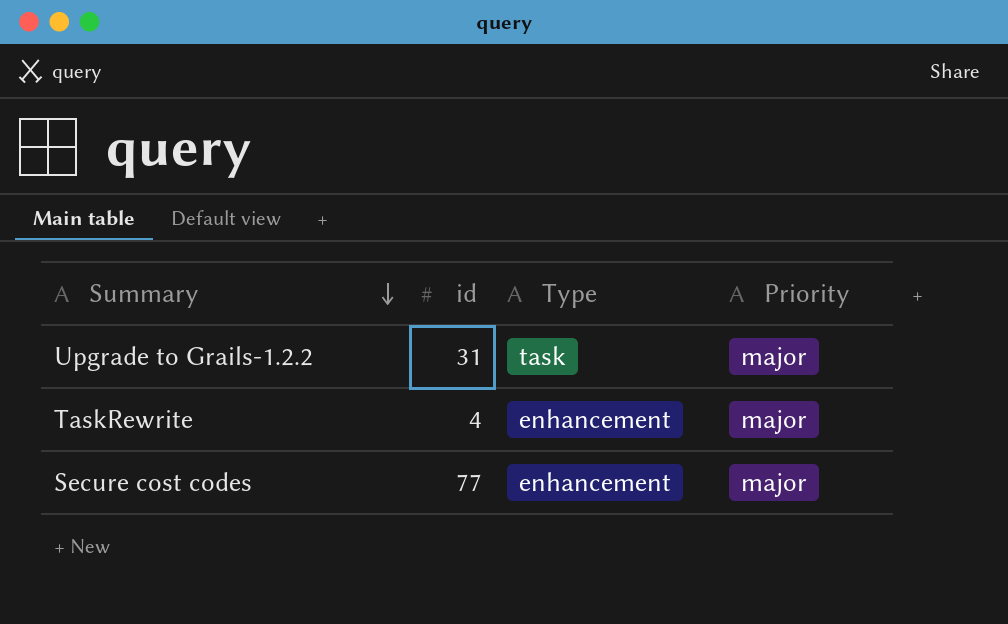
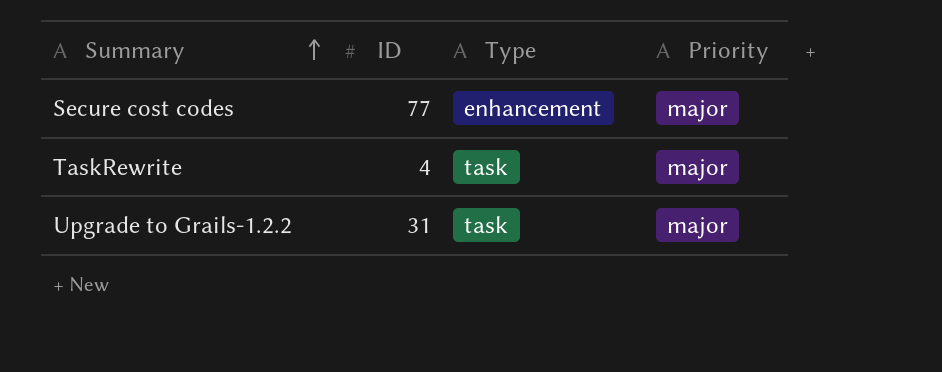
row order: Summary descending -> Summary ascending
column name: id -> ID
TaskRewrite | Type: enhancement -> task

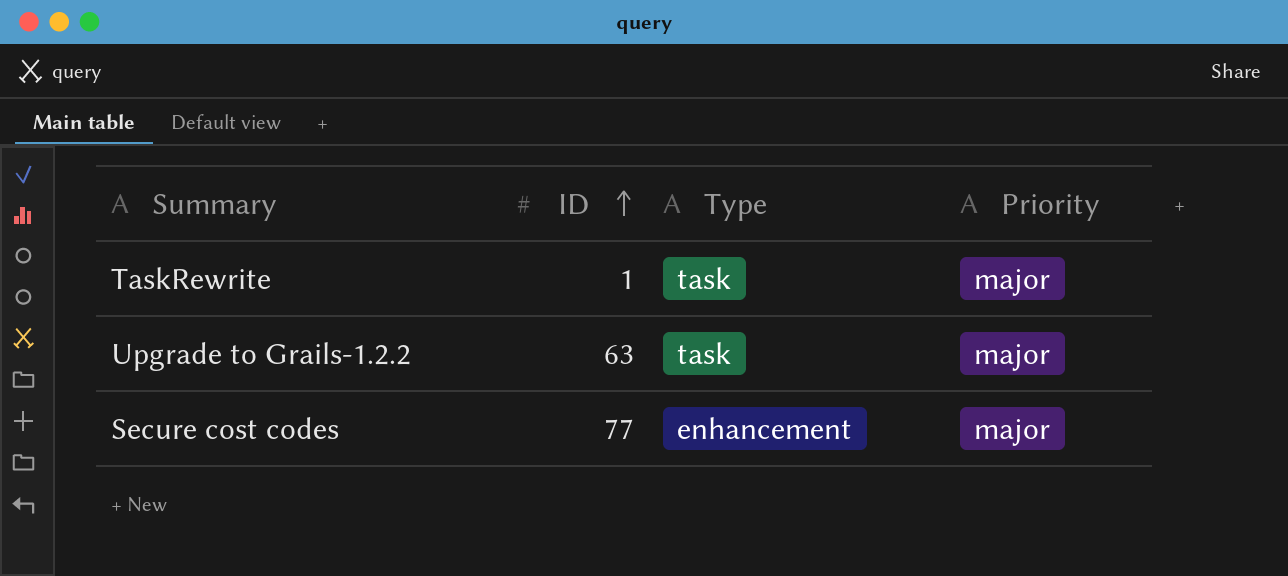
row order: Summary ascending -> ID ascending
TaskRewrite | ID: 4 -> 1
Upgrade to Grails-1.2.2 | ID: 31 -> 63

